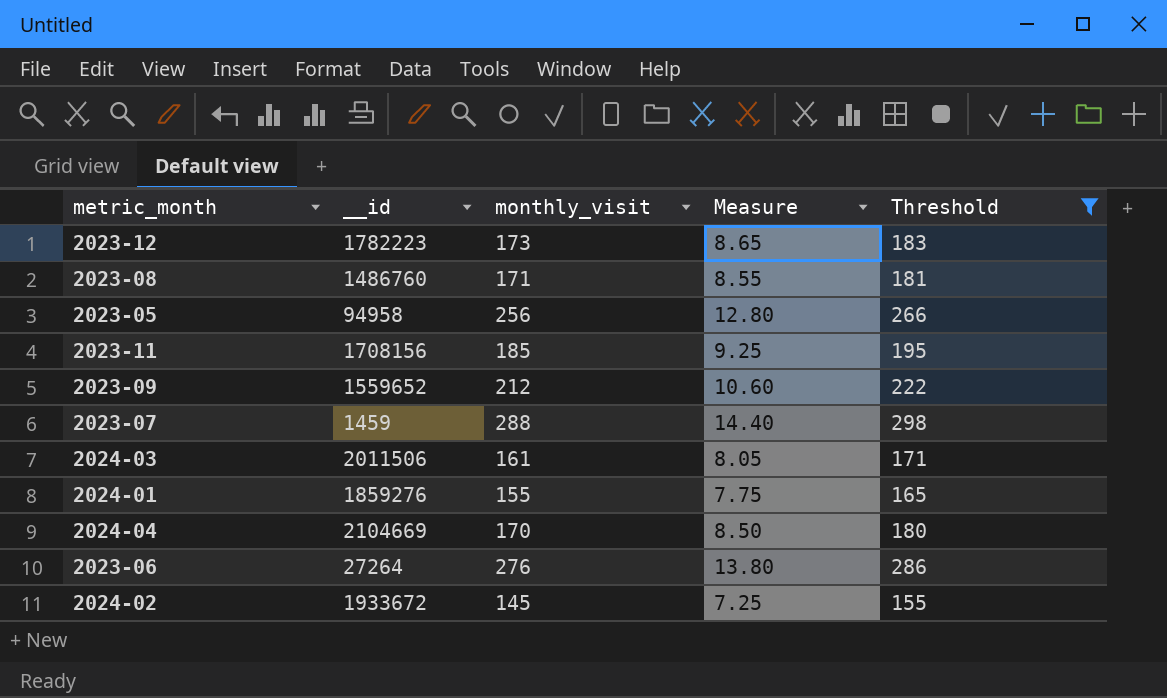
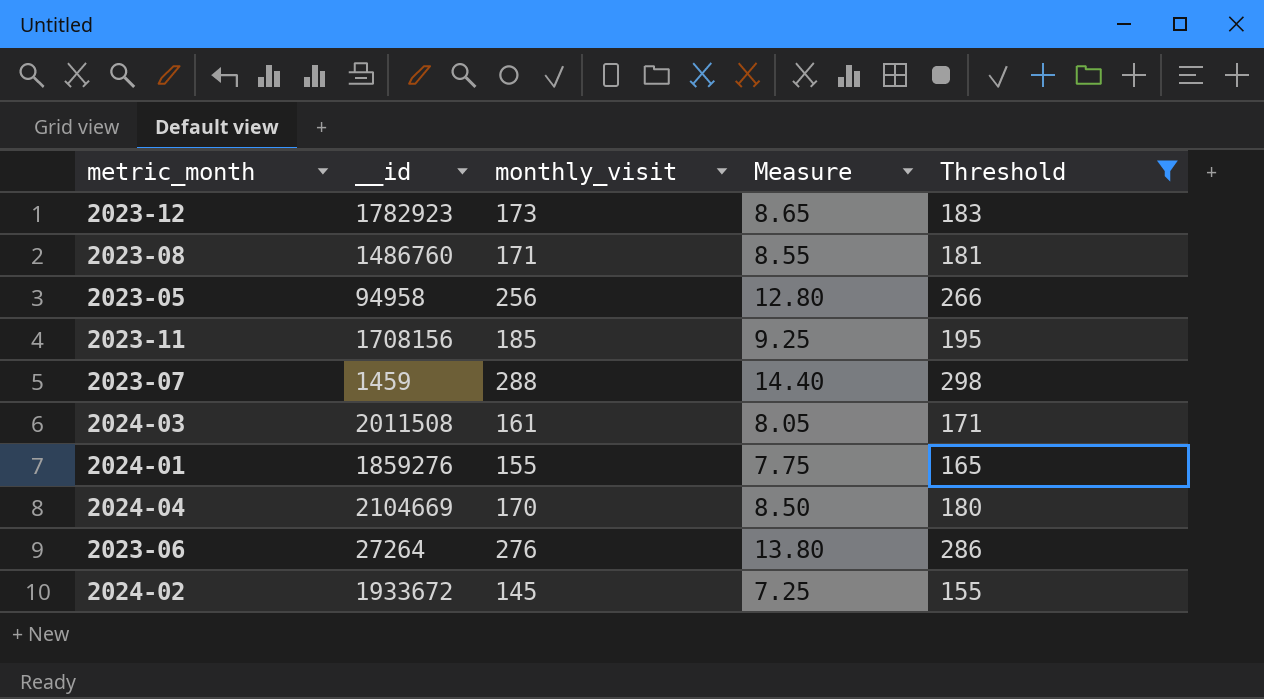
row 2023-09: 1559652 | 212 | 10.60 | 222 -> none
2023-12 | __id: 1782223 -> 1782923
2024-03 | __id: 2011506 -> 2011508

